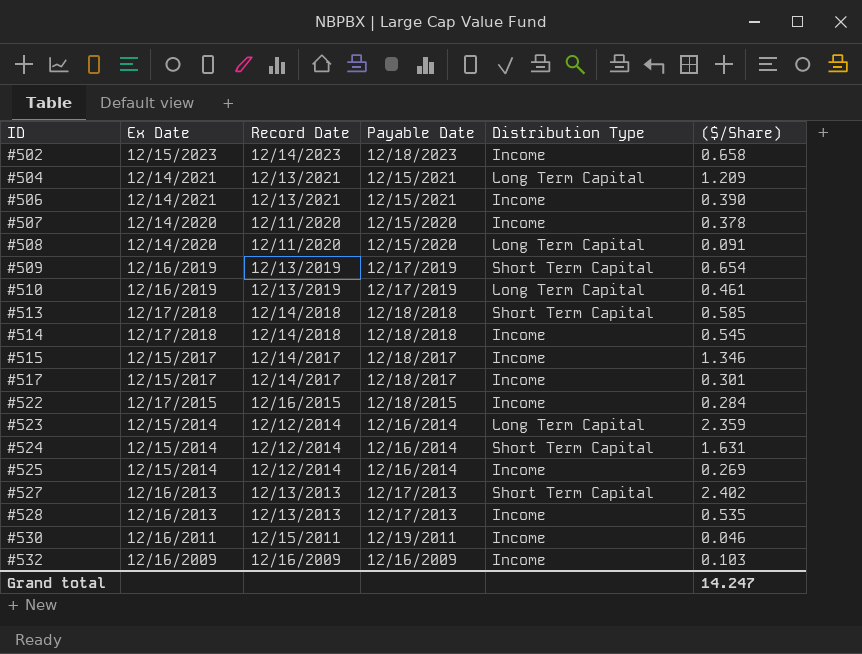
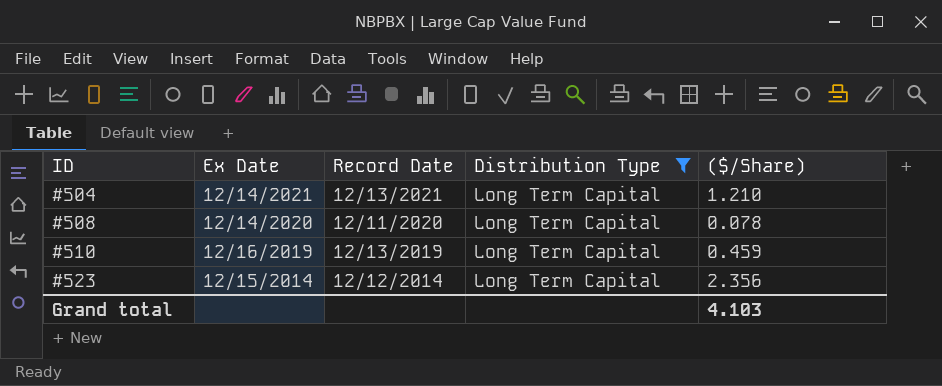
filter: none -> Distribution Type = Long Term Capital
column Payable Date | position: 4 -> none
#504 | ($/Share): 1.209 -> 1.210
#508 | ($/Share): 0.091 -> 0.078
#510 | ($/Share): 0.461 -> 0.459
#523 | ($/Share): 2.359 -> 2.356
Grand total | ($/Share): 14.247 -> 4.103

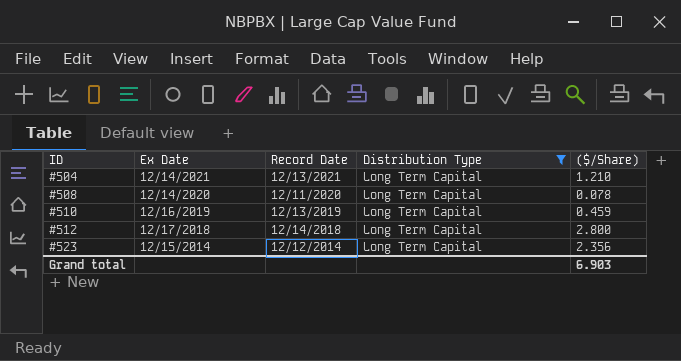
row #512: none -> 12/17/2018 | 12/14/2018 | Long Term Capital | 2.800
Grand total | ($/Share): 4.103 -> 6.903

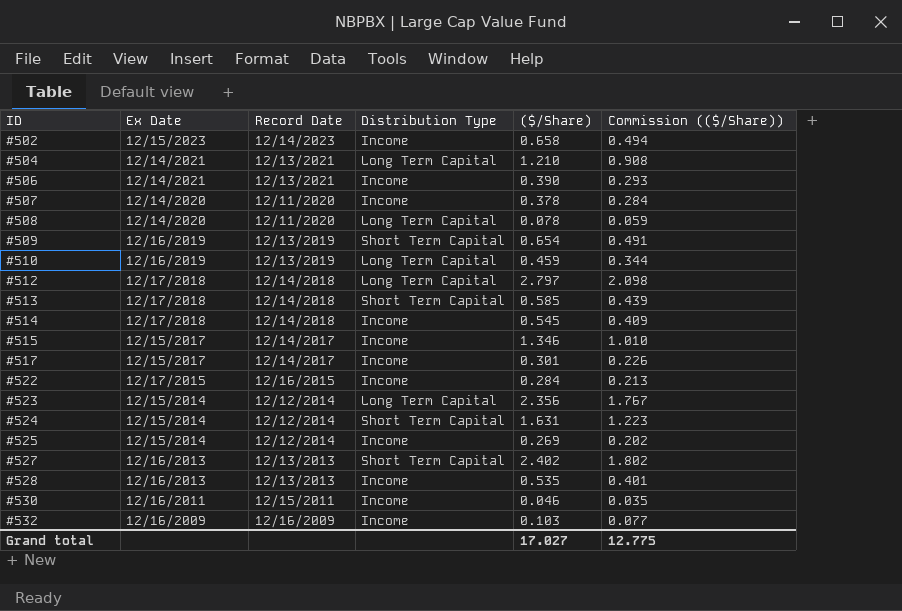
filter: Distribution Type = Long Term Capital -> none
column Commission (($/Share)) | formula: none -> [($/Share)] * 0.75
#512 | ($/Share): 2.800 -> 2.797
Grand total | ($/Share): 6.903 -> 17.027

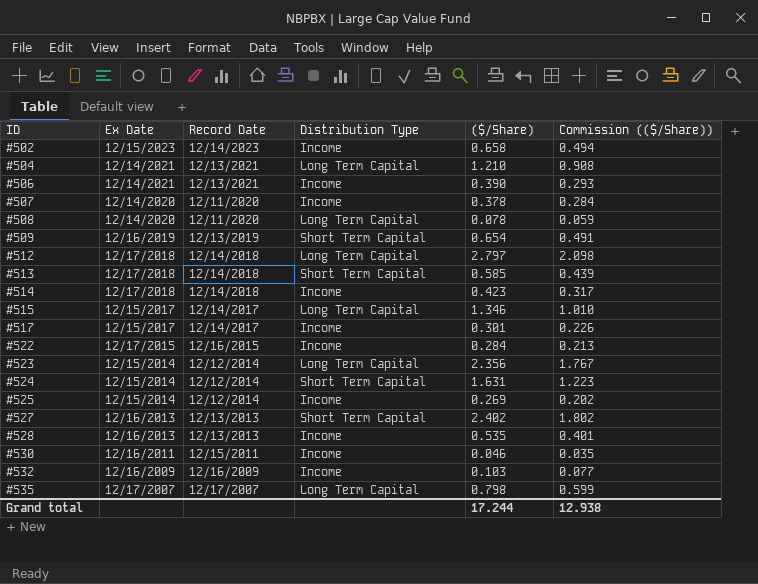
row #510: 12/16/2019 | 12/13/2019 | Long Term Capital | 0.459 | 0.344 -> none
#514 | ($/Share): 0.545 -> 0.423
#514 | Commission (($/Share)): 0.409 -> 0.317
#515 | Distribution Type: Income -> Long Term Capital
row #535: none -> 12/17/2007 | 12/17/2007 | Long Term Capital | 0.798 | 0.599
Grand total | ($/Share): 17.027 -> 17.244
Grand total | Commission (($/Share)): 12.775 -> 12.938

